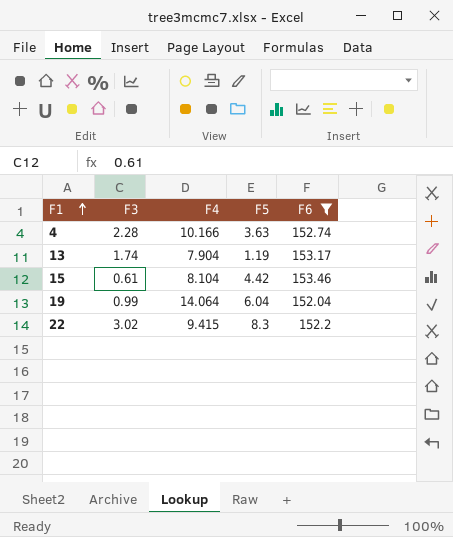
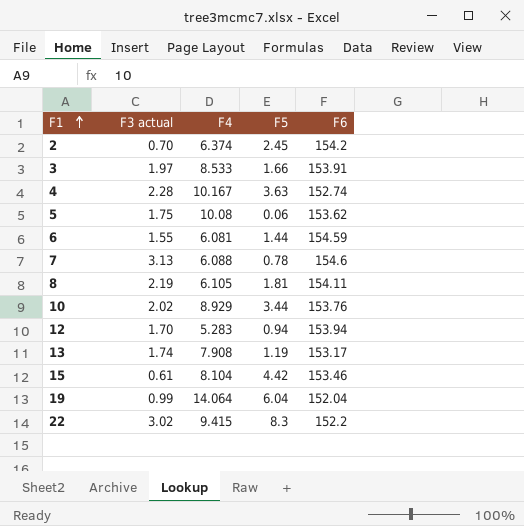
filter: F6 <= 153.46 -> none
column name: F3 -> F3 actual
4 | F4: 10.166 -> 10.167
13 | F4: 7.904 -> 7.908

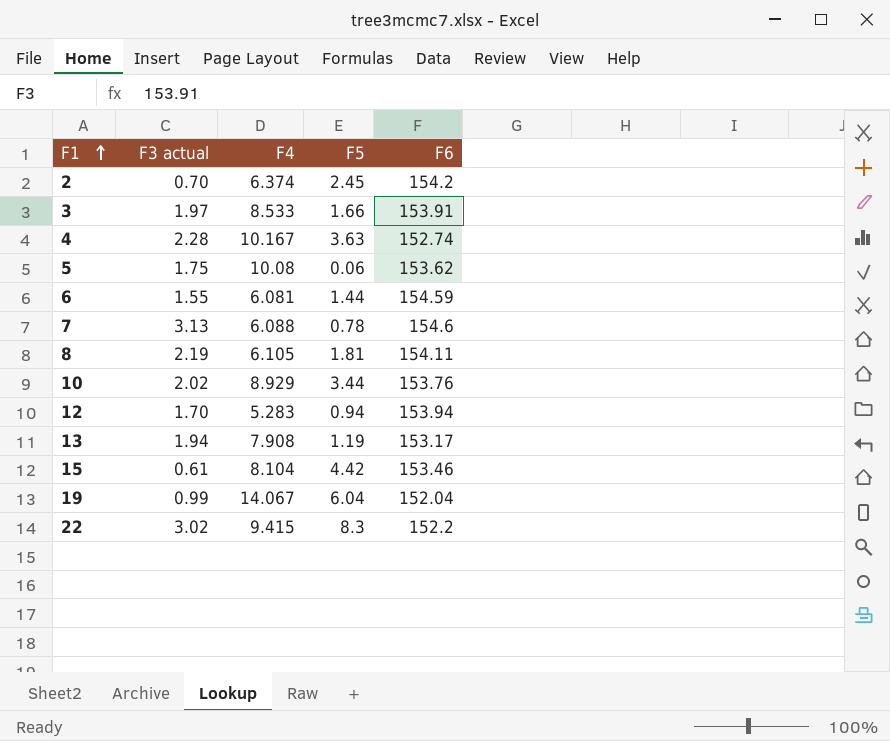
13 | F3 actual: 1.74 -> 1.94
19 | F4: 14.064 -> 14.067

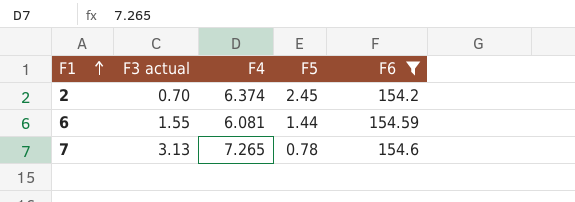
filter: none -> F6 >= 154.2
7 | F4: 6.088 -> 7.265

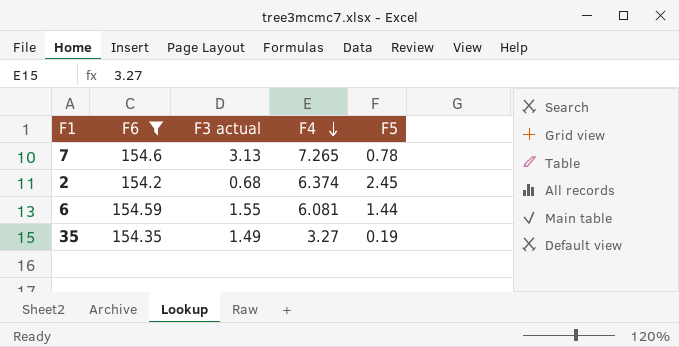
row order: F1 ascending -> F4 descending
column F6 | position: 5 -> 2
2 | F3 actual: 0.70 -> 0.68
row 35: none -> 154.35 | 1.49 | 3.27 | 0.19

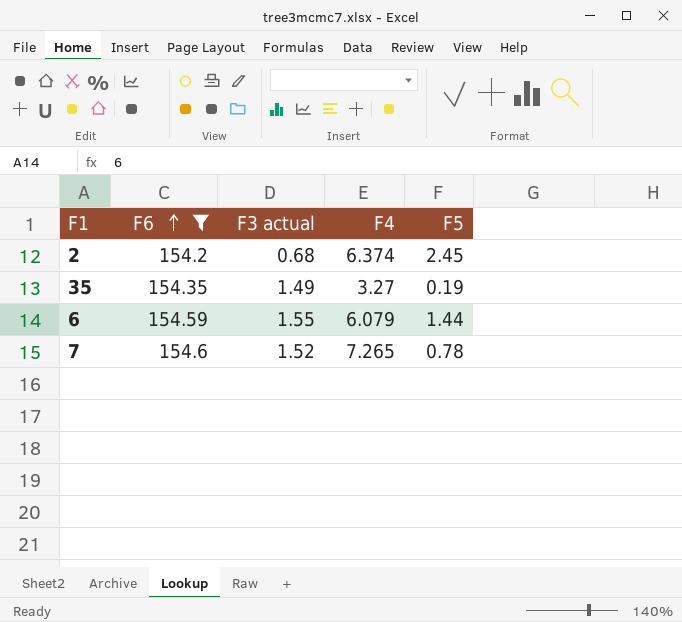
row order: F4 descending -> F6 ascending
6 | F4: 6.081 -> 6.079
7 | F3 actual: 3.13 -> 1.52

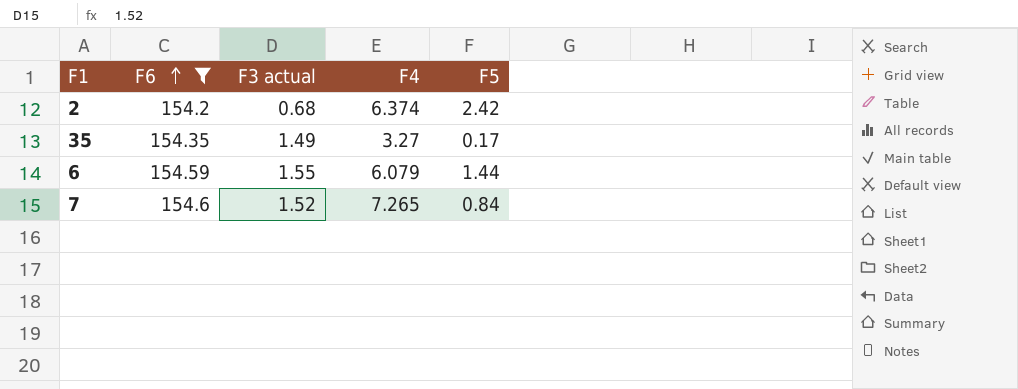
2 | F5: 2.45 -> 2.42
35 | F5: 0.19 -> 0.17
7 | F5: 0.78 -> 0.84

